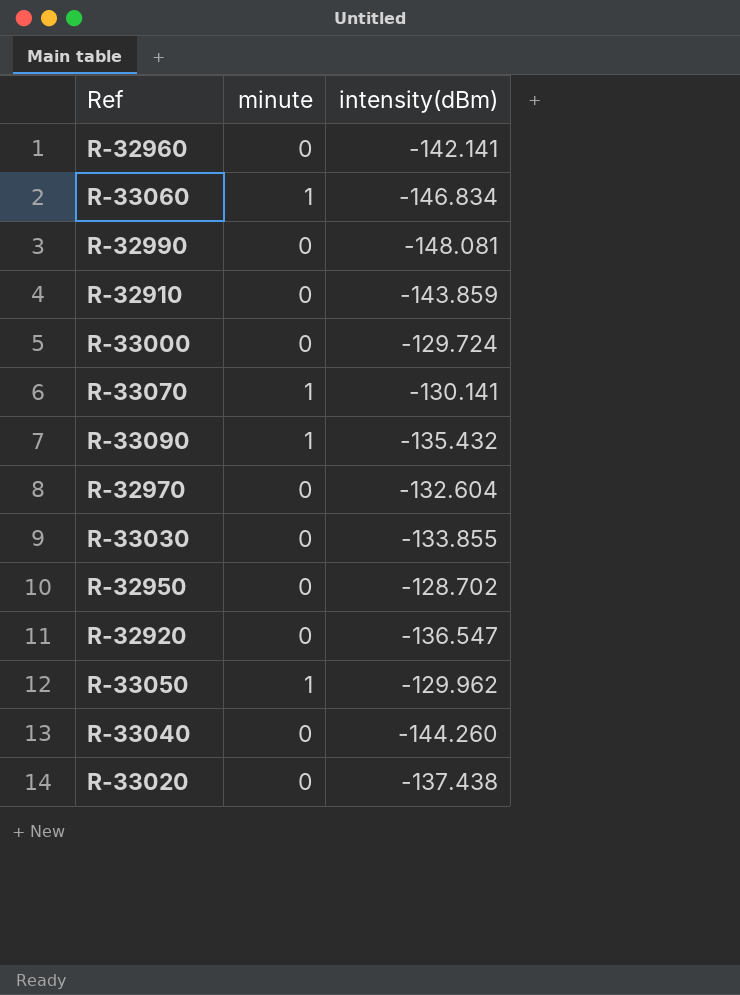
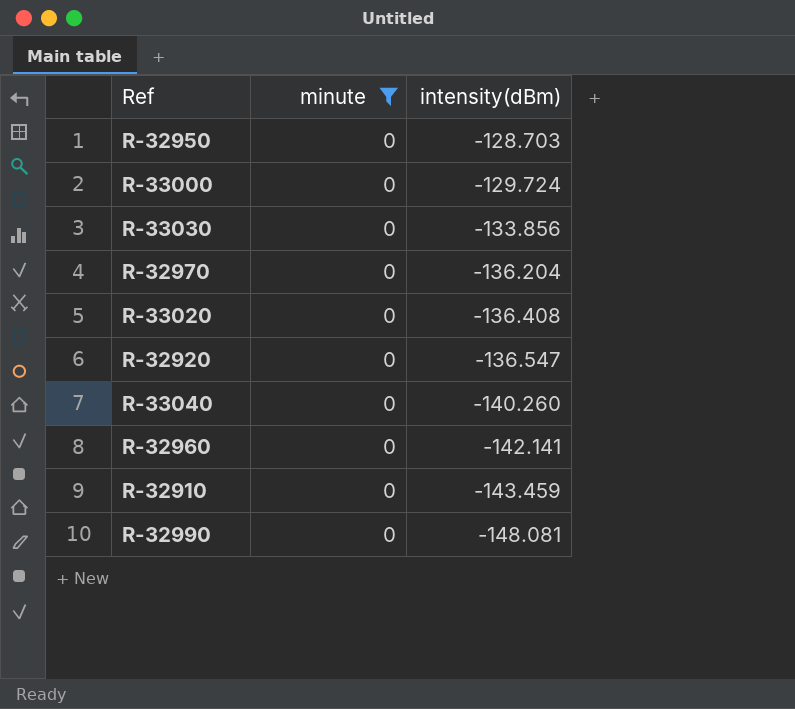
filter: none -> minute = 0
row order: none -> intensity(dBm) descending
R-32950 | intensity(dBm): -128.702 -> -128.703
R-33030 | intensity(dBm): -133.855 -> -133.856
R-32970 | intensity(dBm): -132.604 -> -136.204
R-33020 | intensity(dBm): -137.438 -> -136.408
R-33040 | intensity(dBm): -144.260 -> -140.260
R-32910 | intensity(dBm): -143.859 -> -143.459

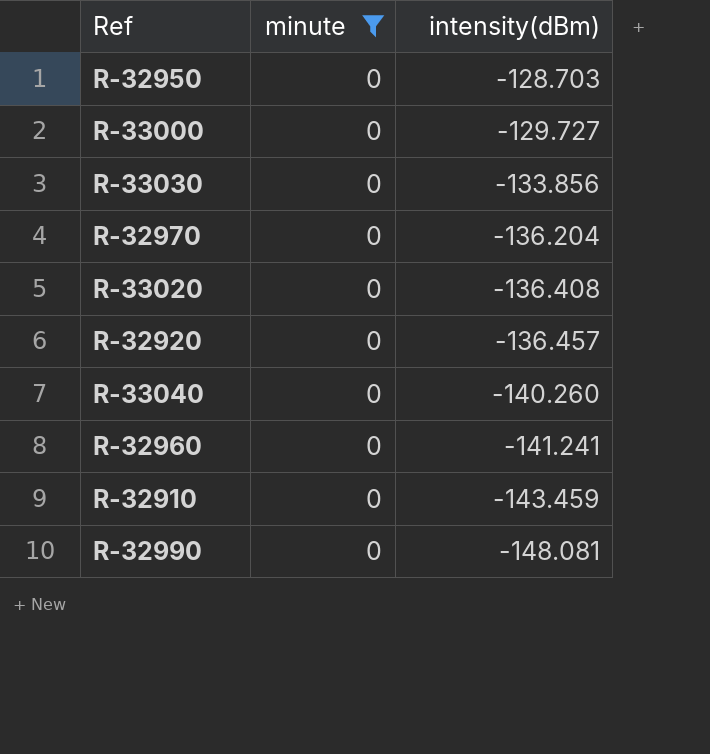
R-33000 | intensity(dBm): -129.724 -> -129.727
R-32920 | intensity(dBm): -136.547 -> -136.457
R-32960 | intensity(dBm): -142.141 -> -141.241

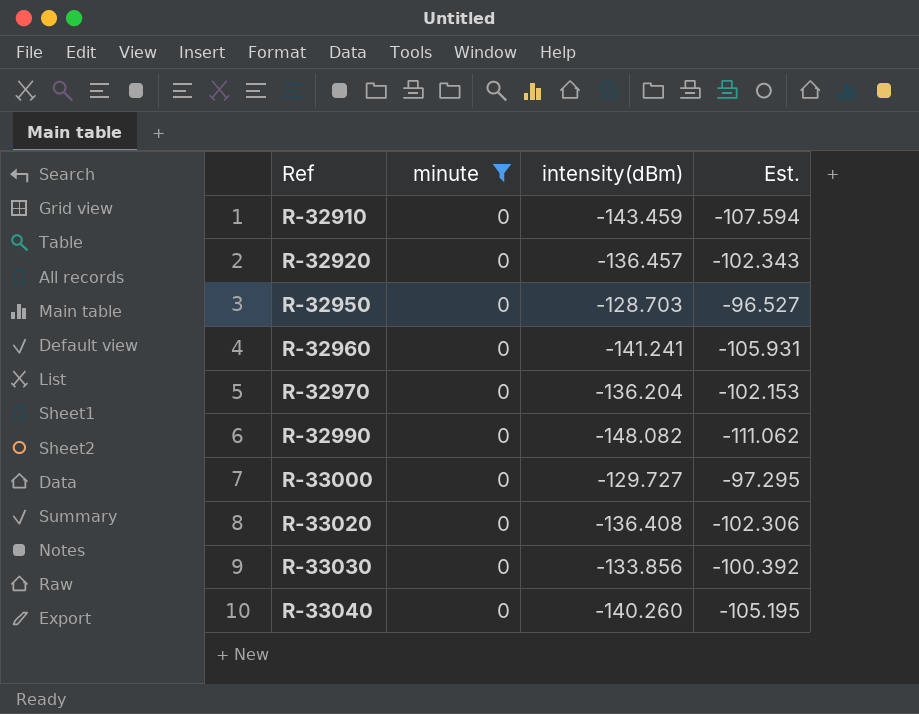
row order: intensity(dBm) descending -> Ref ascending
column Est. | formula: none -> [intensity(dBm)] * 0.75
R-32990 | intensity(dBm): -148.081 -> -148.082

